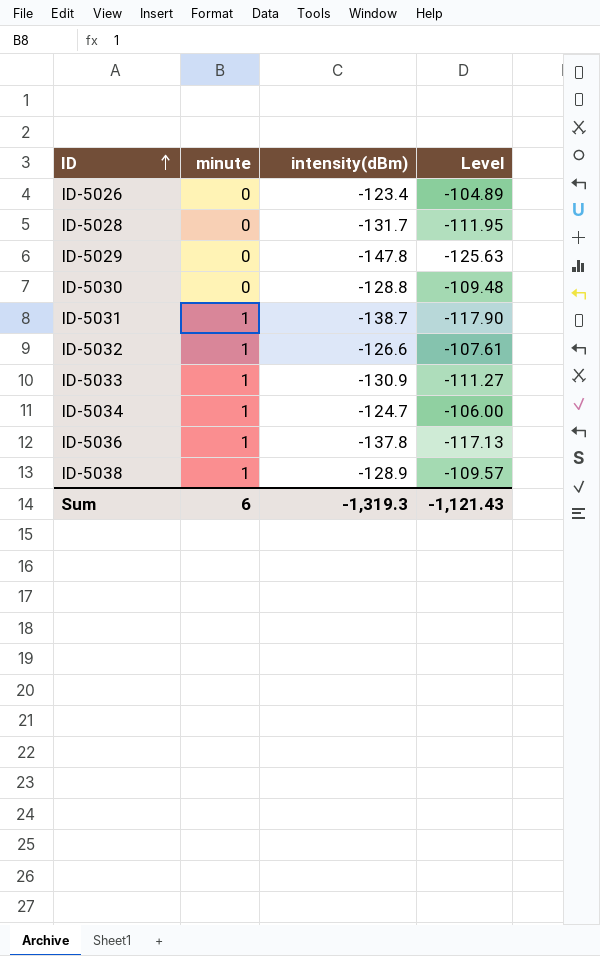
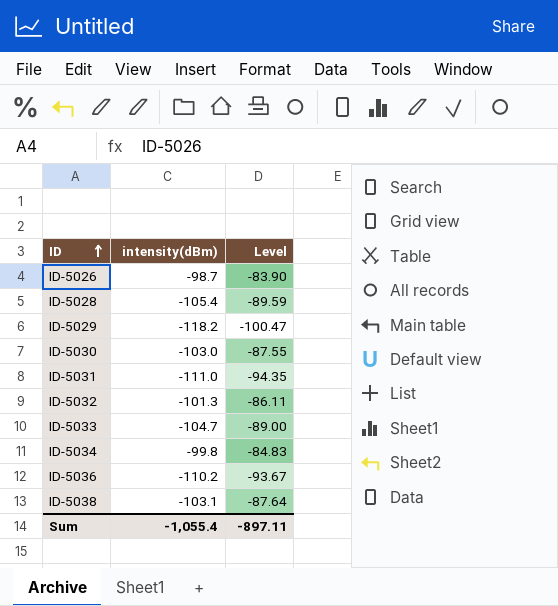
column minute | position: 2 -> none
ID-5026 | intensity(dBm): -123.4 -> -98.7
ID-5026 | Level: -104.89 -> -83.90
ID-5028 | intensity(dBm): -131.7 -> -105.4
ID-5028 | Level: -111.95 -> -89.59
ID-5029 | intensity(dBm): -147.8 -> -118.2
ID-5029 | Level: -125.63 -> -100.47
ID-5030 | intensity(dBm): -128.8 -> -103.0
ID-5030 | Level: -109.48 -> -87.55
ID-5031 | intensity(dBm): -138.7 -> -111.0
ID-5031 | Level: -117.90 -> -94.35
ID-5032 | intensity(dBm): -126.6 -> -101.3
ID-5032 | Level: -107.61 -> -86.11
ID-5033 | intensity(dBm): -130.9 -> -104.7
ID-5033 | Level: -111.27 -> -89.00
ID-5034 | intensity(dBm): -124.7 -> -99.8
ID-5034 | Level: -106.00 -> -84.83
ID-5036 | intensity(dBm): -137.8 -> -110.2
ID-5036 | Level: -117.13 -> -93.67
ID-5038 | intensity(dBm): -128.9 -> -103.1
ID-5038 | Level: -109.57 -> -87.64
Sum | intensity(dBm): -1,319.3 -> -1,055.4
Sum | Level: -1,121.43 -> -897.11

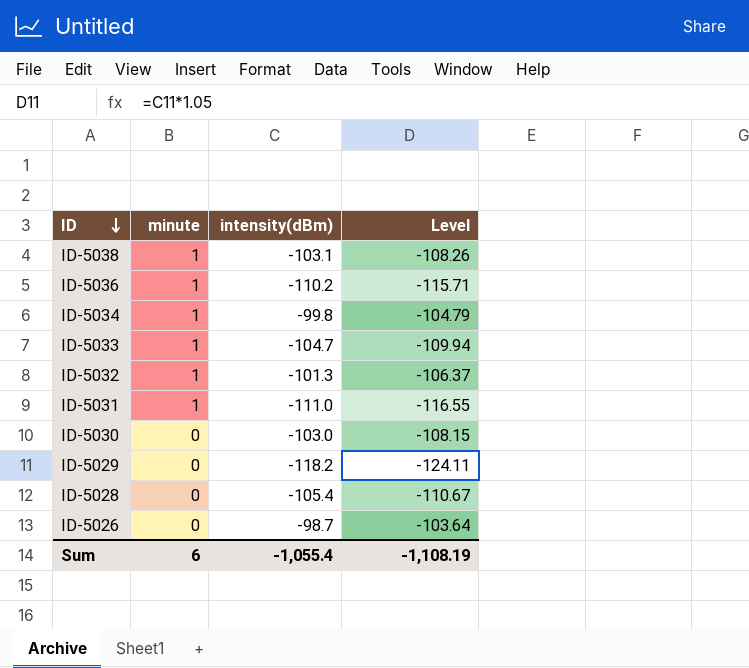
row order: ID ascending -> ID descending
column minute | position: none -> 2
column Level | formula: [intensity(dBm)] * 0.85 -> [intensity(dBm)] * 1.05
Sum | Level: -897.11 -> -1,108.19

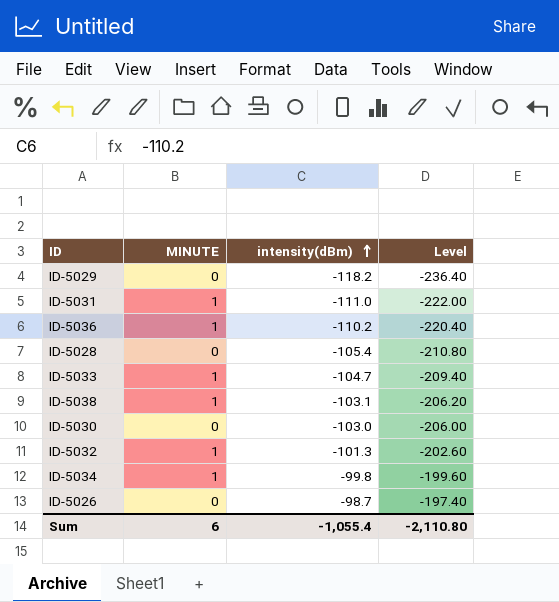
row order: ID descending -> intensity(dBm) ascending
column name: minute -> MINUTE
column Level | formula: [intensity(dBm)] * 1.05 -> [intensity(dBm)] * 2
Sum | Level: -1,108.19 -> -2,110.80

